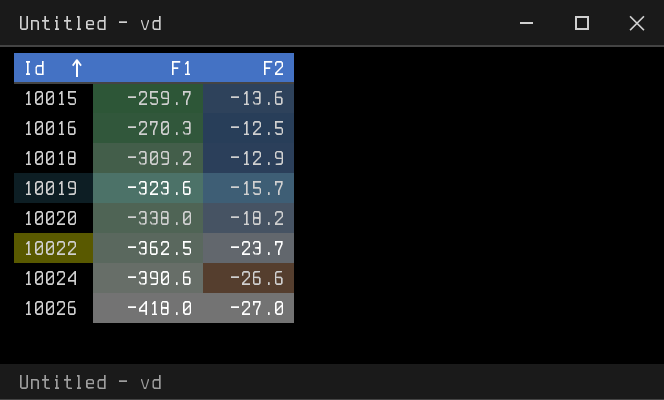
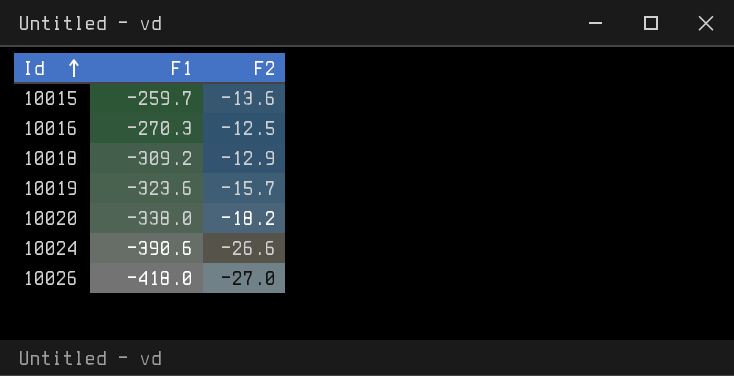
row 10022: -362.5 | -23.7 -> none

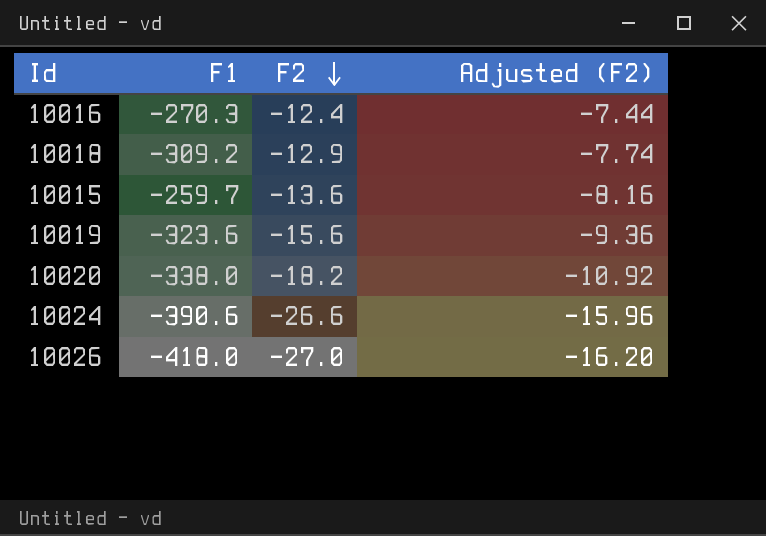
row order: Id ascending -> F2 descending
column Adjusted (F2) | formula: none -> [F2] * 0.6
10016 | F2: -12.5 -> -12.4
10019 | F2: -15.7 -> -15.6

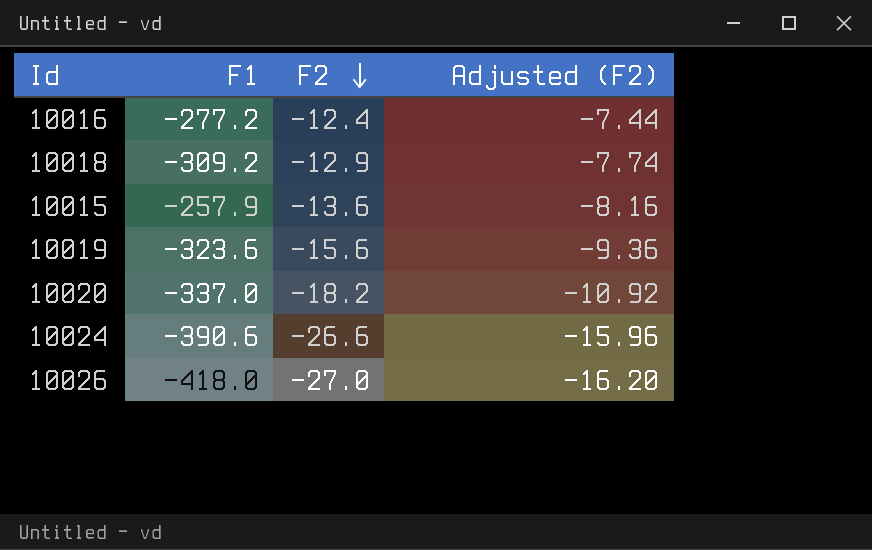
10016 | F1: -270.3 -> -277.2
10015 | F1: -259.7 -> -257.9
10020 | F1: -338.0 -> -337.0

